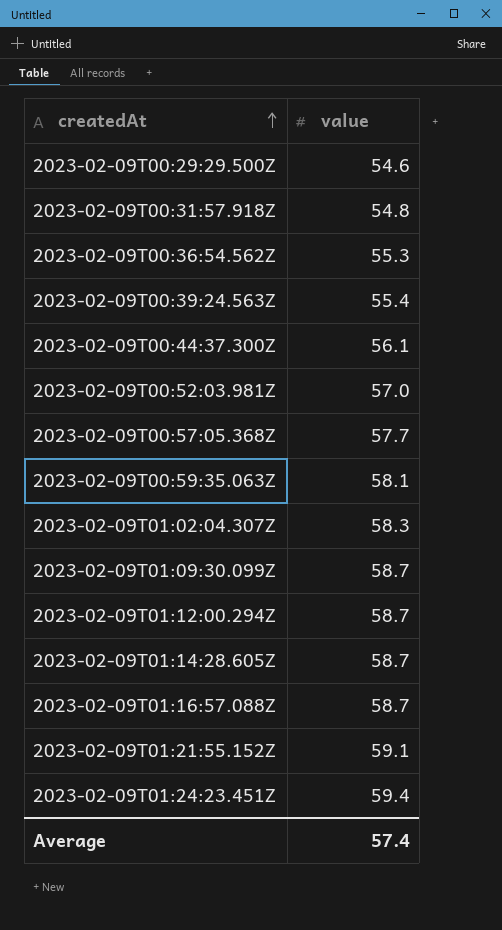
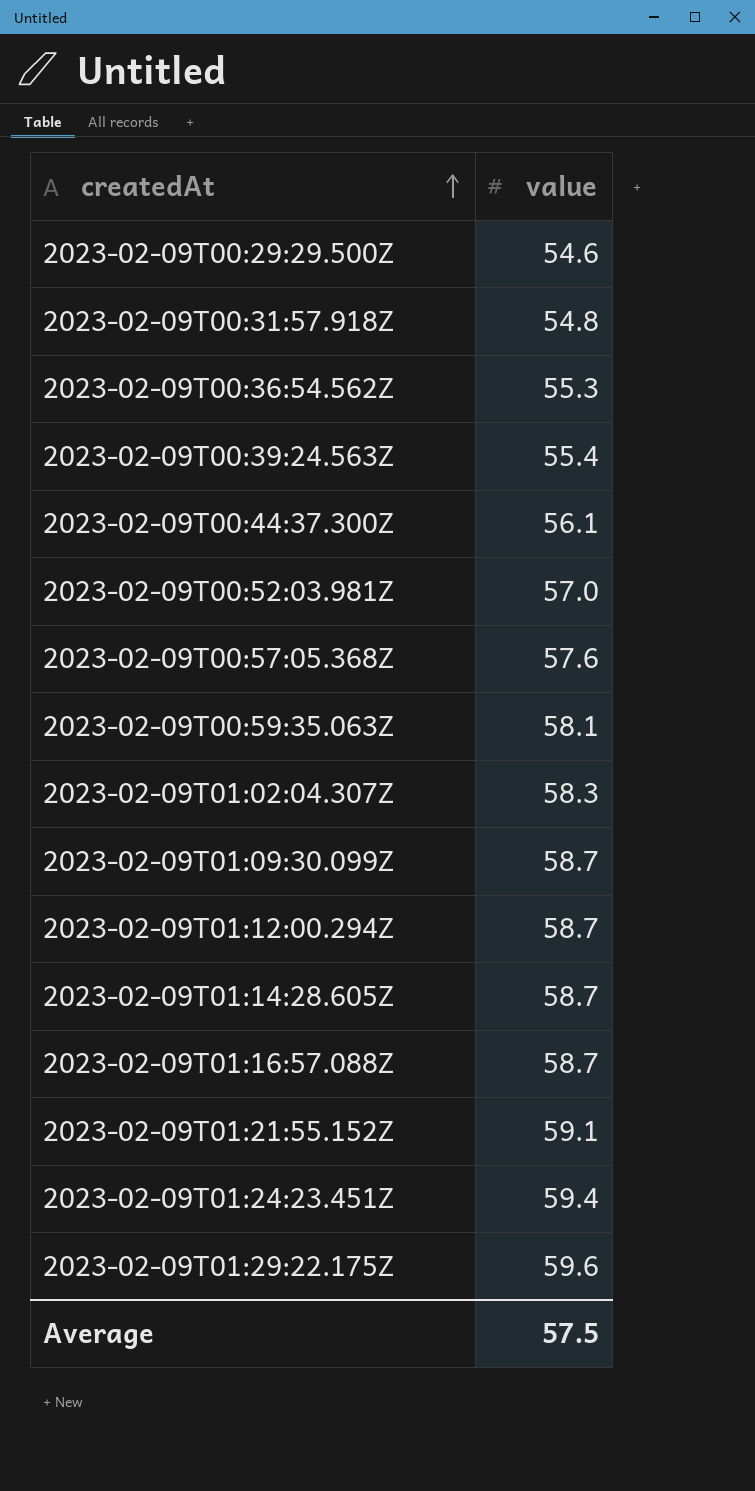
2023-02-09T00:57:05.368Z | value: 57.7 -> 57.6
row 2023-02-09T01:29:22.175Z: none -> 59.6
Average | value: 57.4 -> 57.5

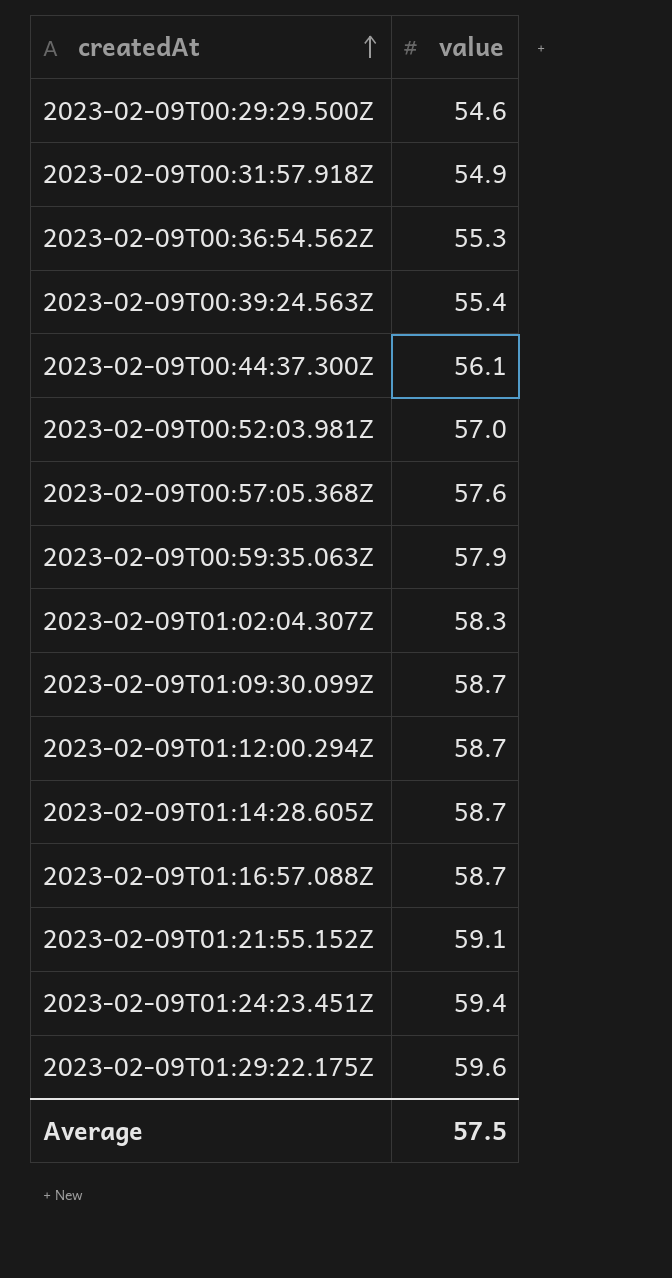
2023-02-09T00:31:57.918Z | value: 54.8 -> 54.9
2023-02-09T00:59:35.063Z | value: 58.1 -> 57.9

